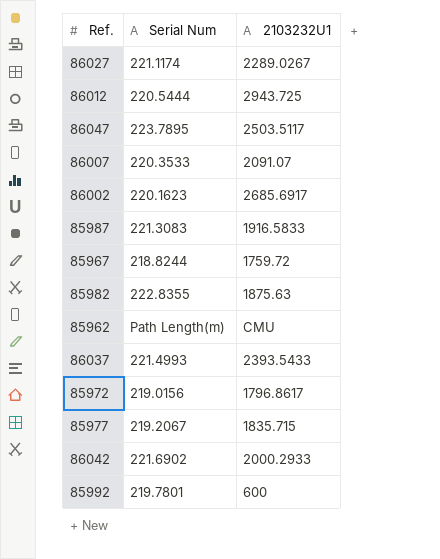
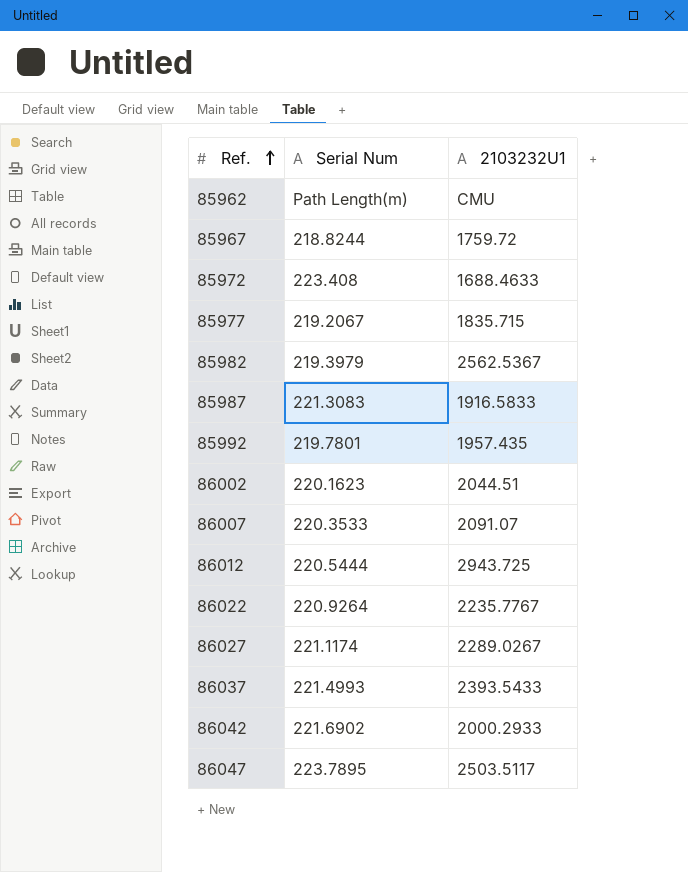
row order: none -> Ref. ascending
85972 | Serial Num: 219.0156 -> 223.408
85972 | 2103232U1: 1796.8617 -> 1688.4633
85982 | Serial Num: 222.8355 -> 219.3979
85982 | 2103232U1: 1875.63 -> 2562.5367
85992 | 2103232U1: 600 -> 1957.435
86002 | 2103232U1: 2685.6917 -> 2044.51
row 86022: none -> 220.9264 | 2235.7767

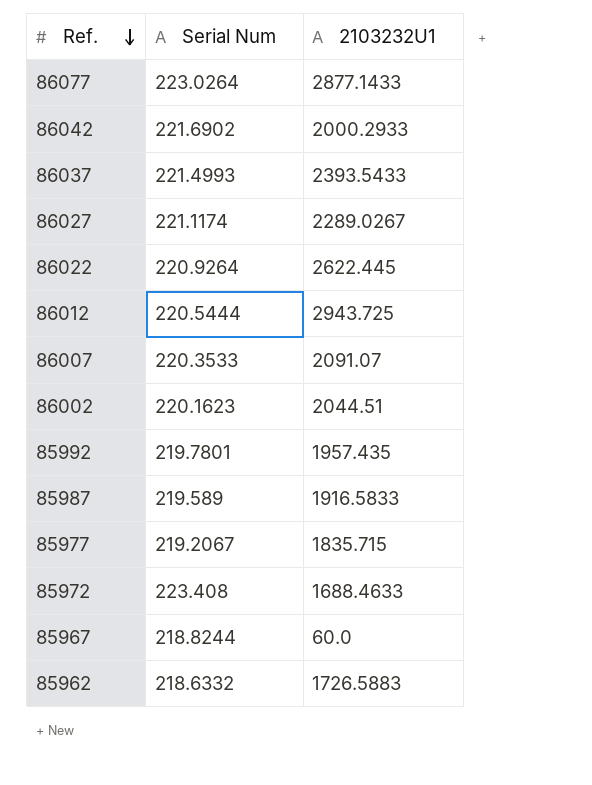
row order: Ref. ascending -> Ref. descending
row 85982: 219.3979 | 2562.5367 -> none
row 86047: 223.7895 | 2503.5117 -> none
row 86077: none -> 223.0264 | 2877.1433
86022 | 2103232U1: 2235.7767 -> 2622.445
85987 | Serial Num: 221.3083 -> 219.589
85967 | 2103232U1: 1759.72 -> 60.0
85962 | Serial Num: Path Length(m) -> 218.6332
85962 | 2103232U1: CMU -> 1726.5883

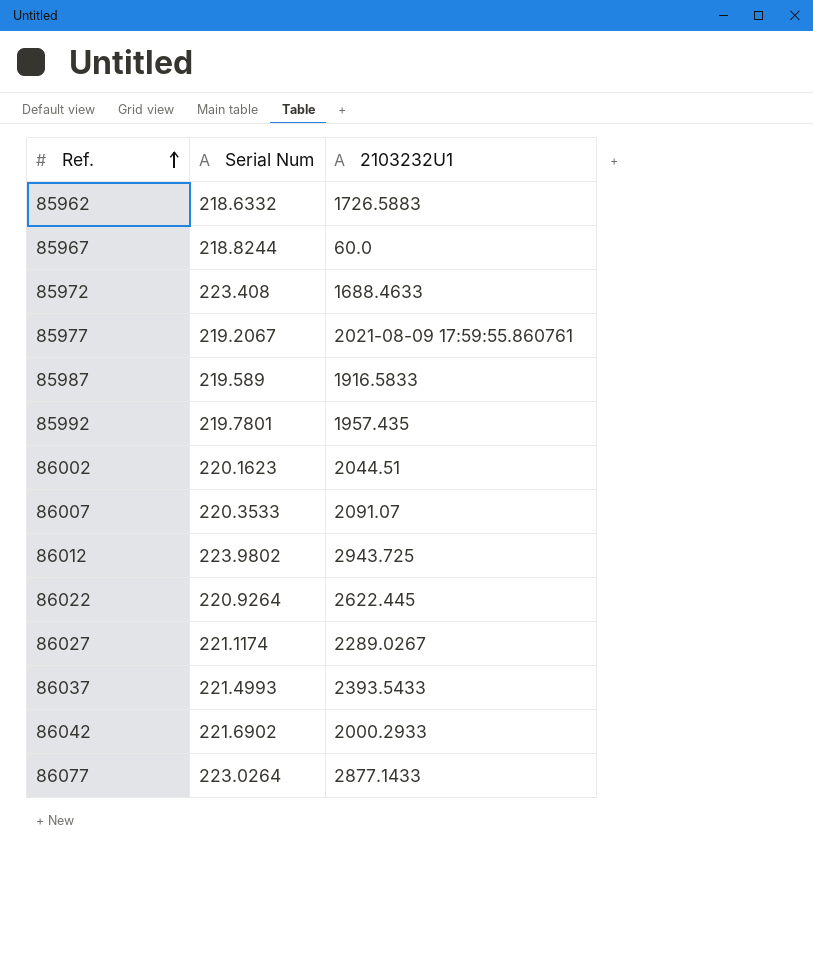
row order: Ref. descending -> Ref. ascending
85977 | 2103232U1: 1835.715 -> 2021-08-09 17:59:55.860761
86012 | Serial Num: 220.5444 -> 223.9802

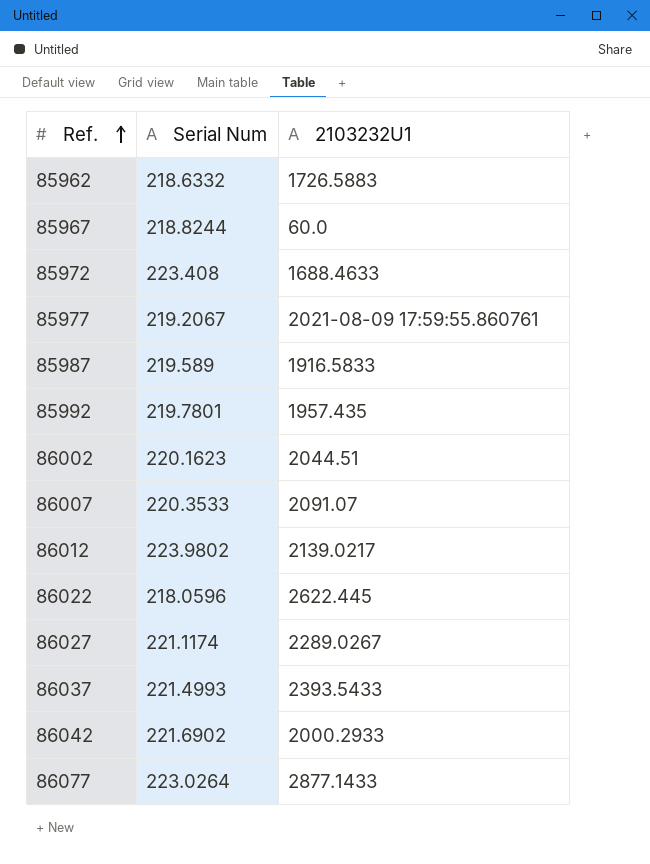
86012 | 2103232U1: 2943.725 -> 2139.0217
86022 | Serial Num: 220.9264 -> 218.0596

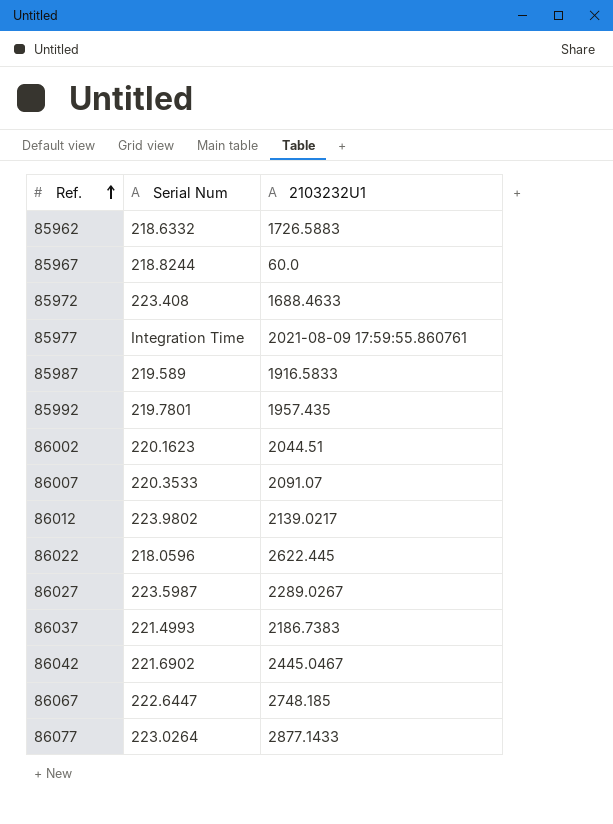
85977 | Serial Num: 219.2067 -> Integration Time
86027 | Serial Num: 221.1174 -> 223.5987
86037 | 2103232U1: 2393.5433 -> 2186.7383
86042 | 2103232U1: 2000.2933 -> 2445.0467
row 86067: none -> 222.6447 | 2748.185

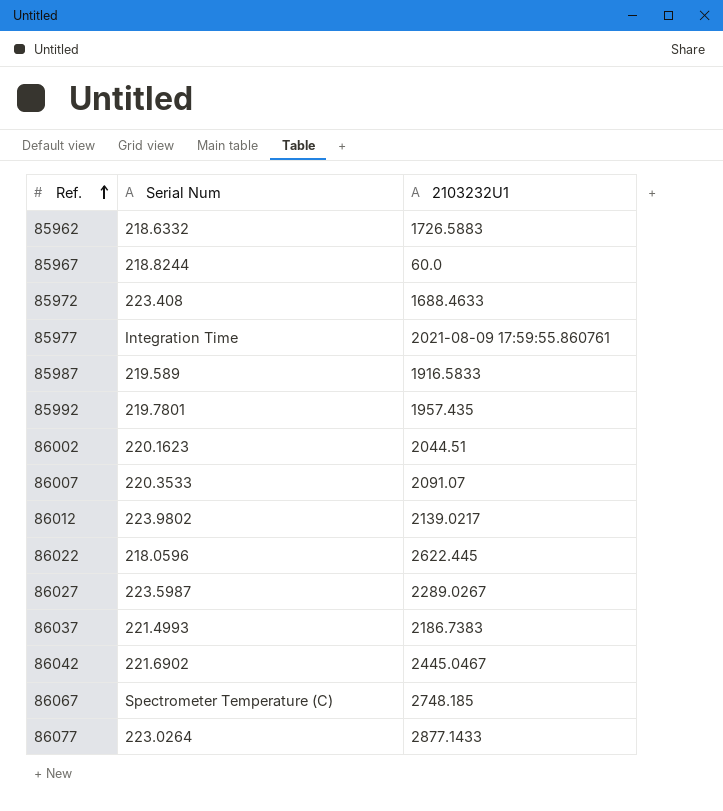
86067 | Serial Num: 222.6447 -> Spectrometer Temperature (C)

